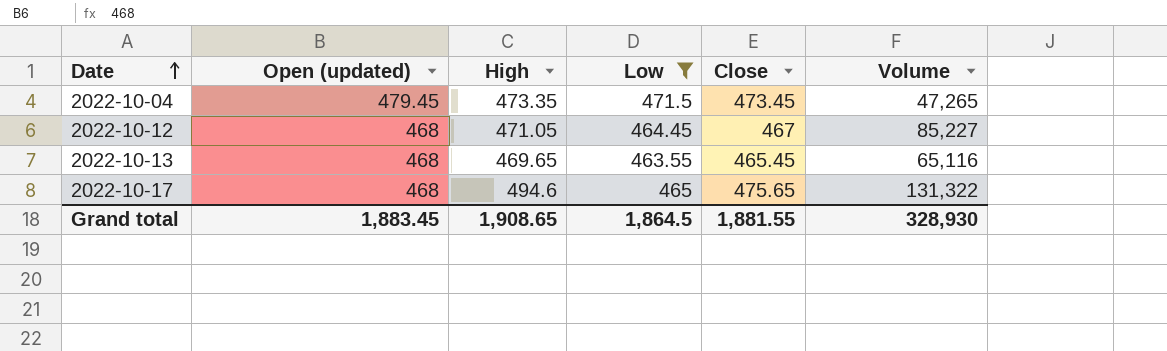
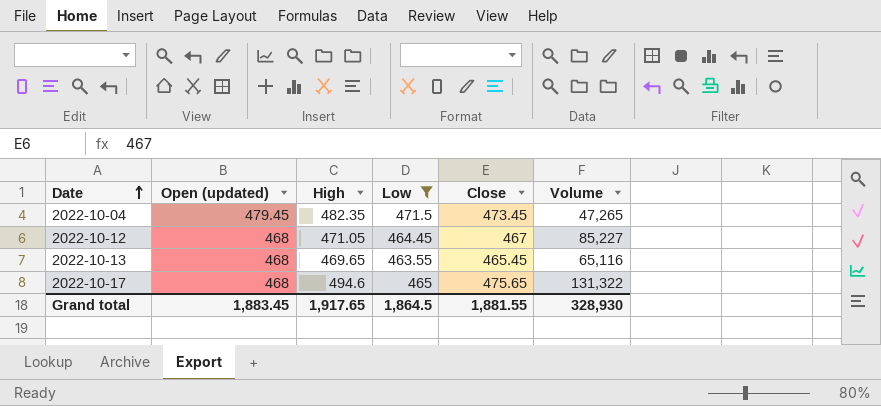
2022-10-04 | High: 473.35 -> 482.35
Grand total | High: 1,908.65 -> 1,917.65

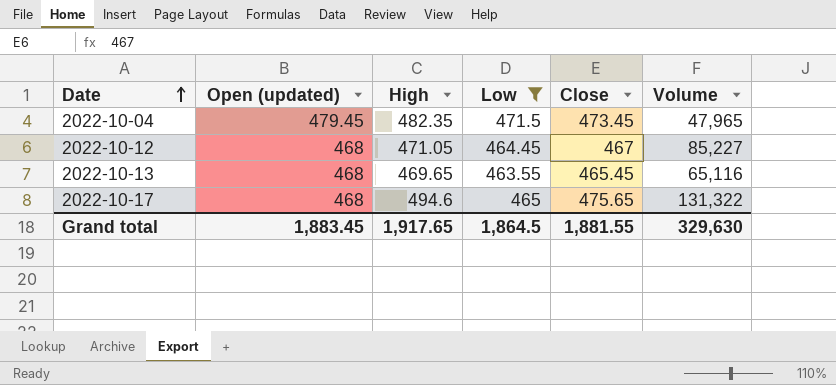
2022-10-04 | Volume: 47,265 -> 47,965
Grand total | Volume: 328,930 -> 329,630

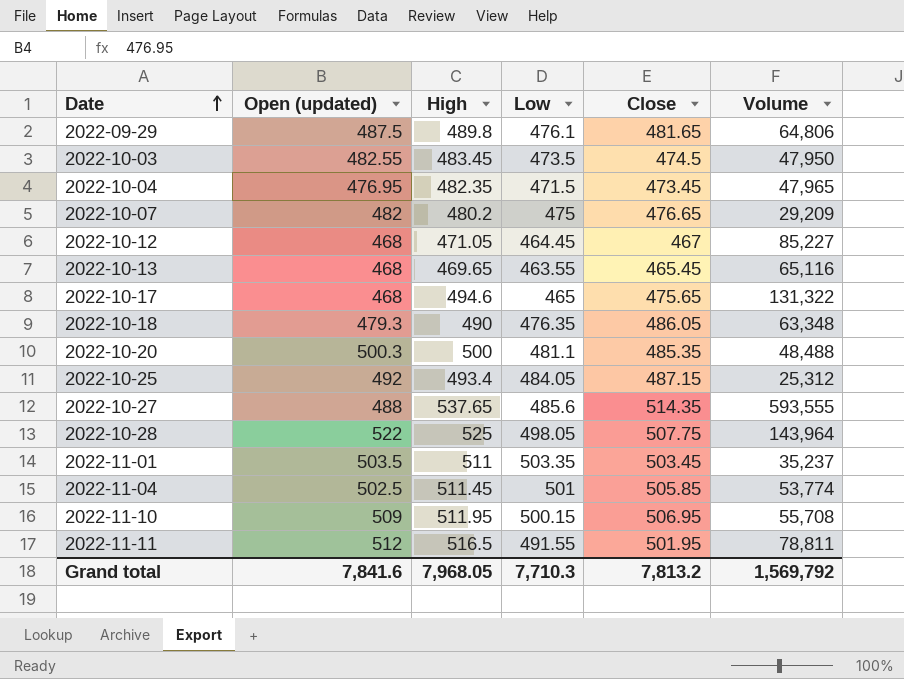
filter: Low <= 471.5 -> none
2022-10-04 | Open (updated): 479.45 -> 476.95
Grand total | Open (updated): 1,883.45 -> 7,841.6
Grand total | High: 1,917.65 -> 7,968.05
Grand total | Low: 1,864.5 -> 7,710.3
Grand total | Close: 1,881.55 -> 7,813.2
Grand total | Volume: 329,630 -> 1,569,792

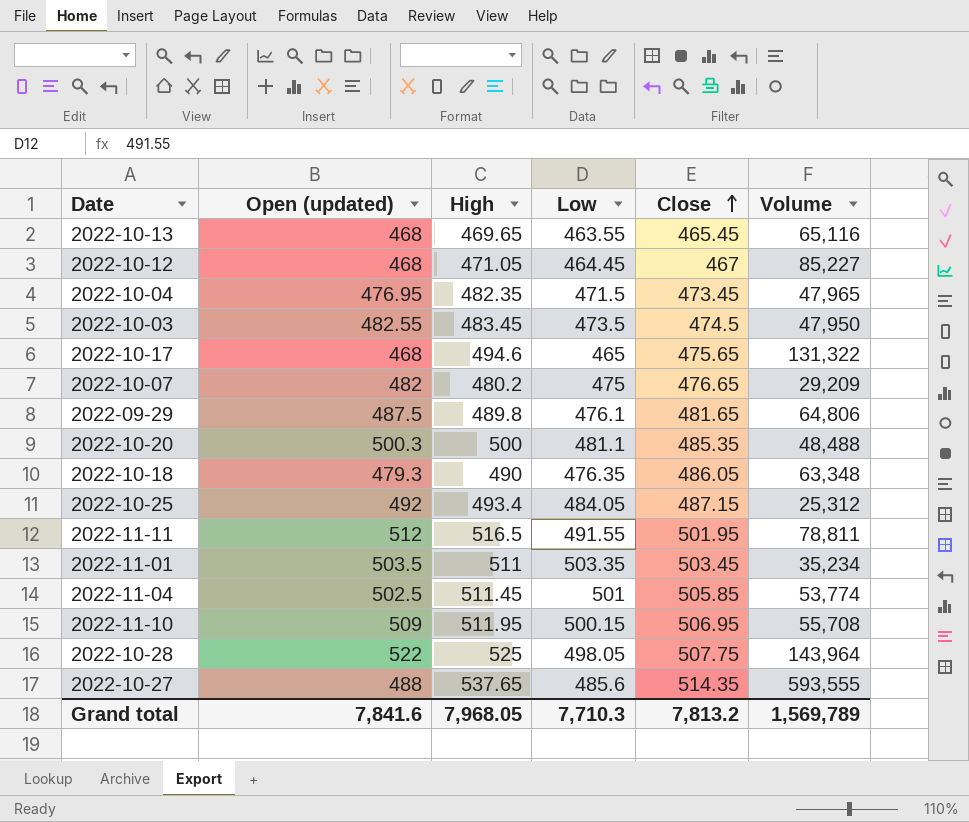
row order: Date ascending -> Close ascending
2022-11-01 | Volume: 35,237 -> 35,234
Grand total | Volume: 1,569,792 -> 1,569,789

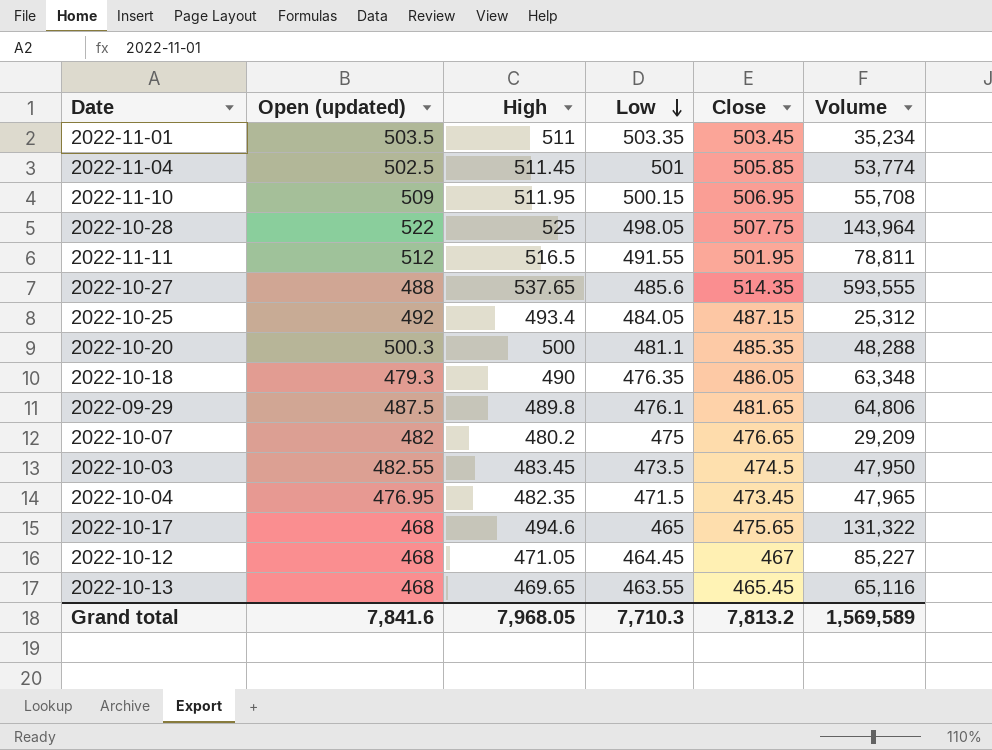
row order: Close ascending -> Low descending
2022-10-20 | Volume: 48,488 -> 48,288
Grand total | Volume: 1,569,789 -> 1,569,589

